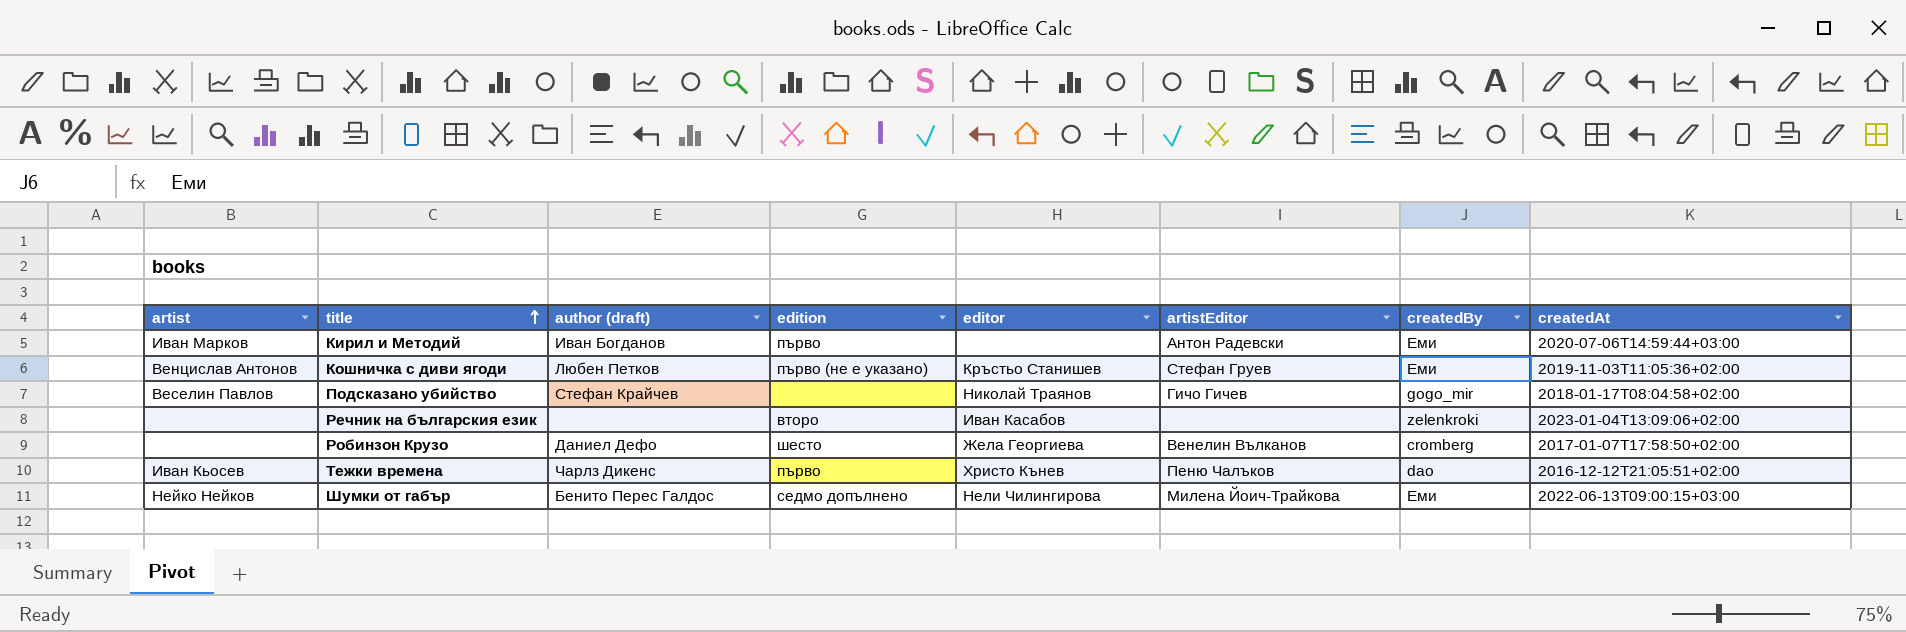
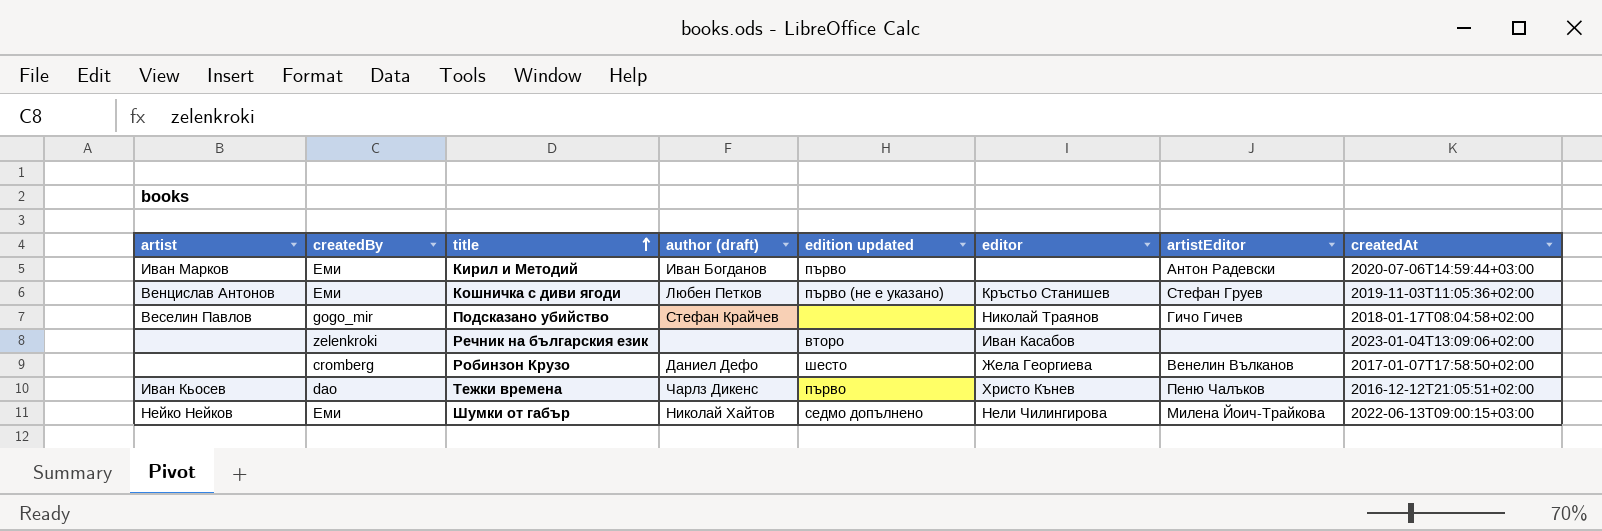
column createdBy | position: 7 -> 2
column name: edition -> edition updated
Шумки от габър | author (draft): Бенито Перес Галдос -> Николай Хайтов

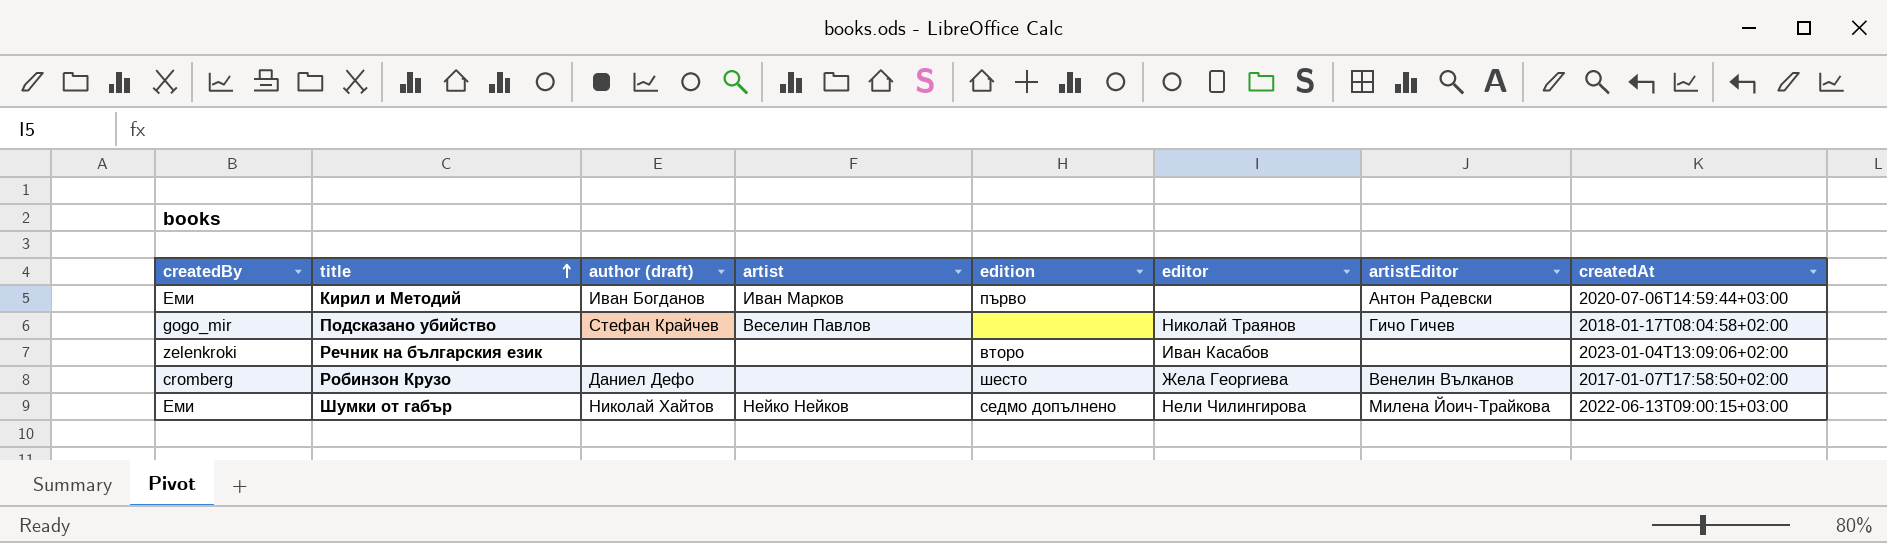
column artist | position: 1 -> 4
column name: edition updated -> edition
row Кошничка с диви ягоди: Венцислав Антонов | Еми | Любен Петков | първо (не е указано) | Кръстьо Станишев | Стефан Груев | 2019-11-03T11:05:36+02:00 -> none
row Тежки времена: Иван Кьосев | dao | Чарлз Дикенс | първо | Христо Кънев | Пеню Чалъков | 2016-12-12T21:05:51+02:00 -> none

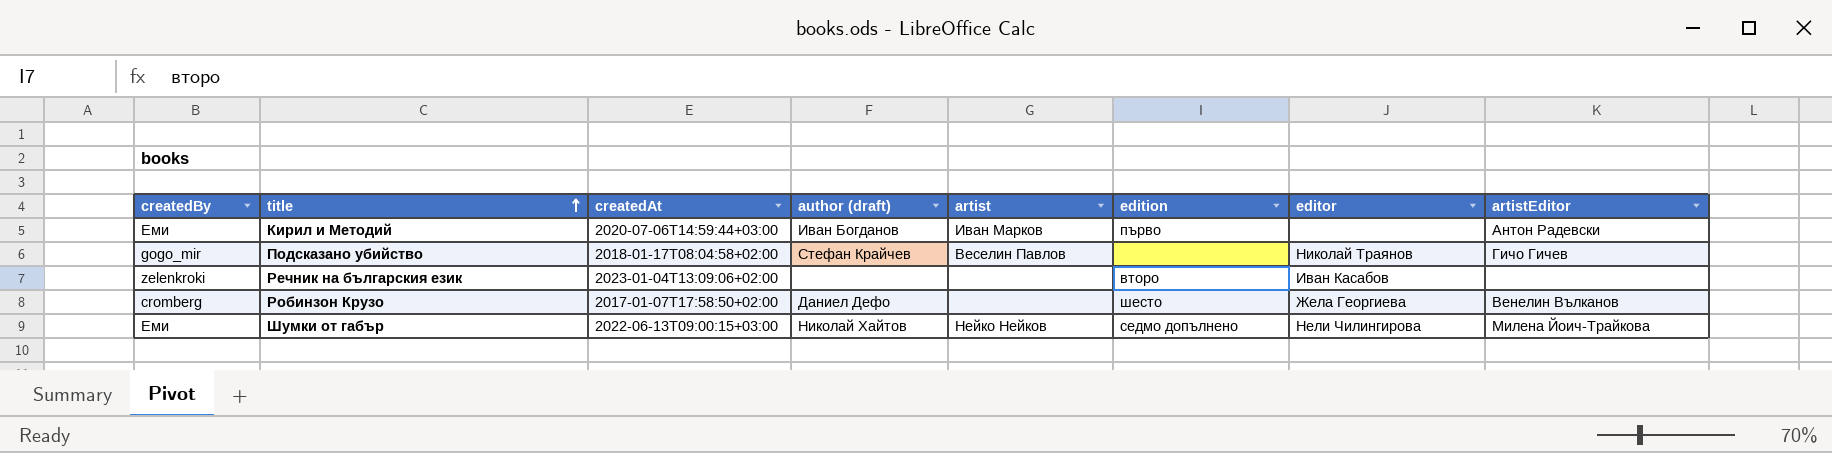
column createdAt | position: 8 -> 3

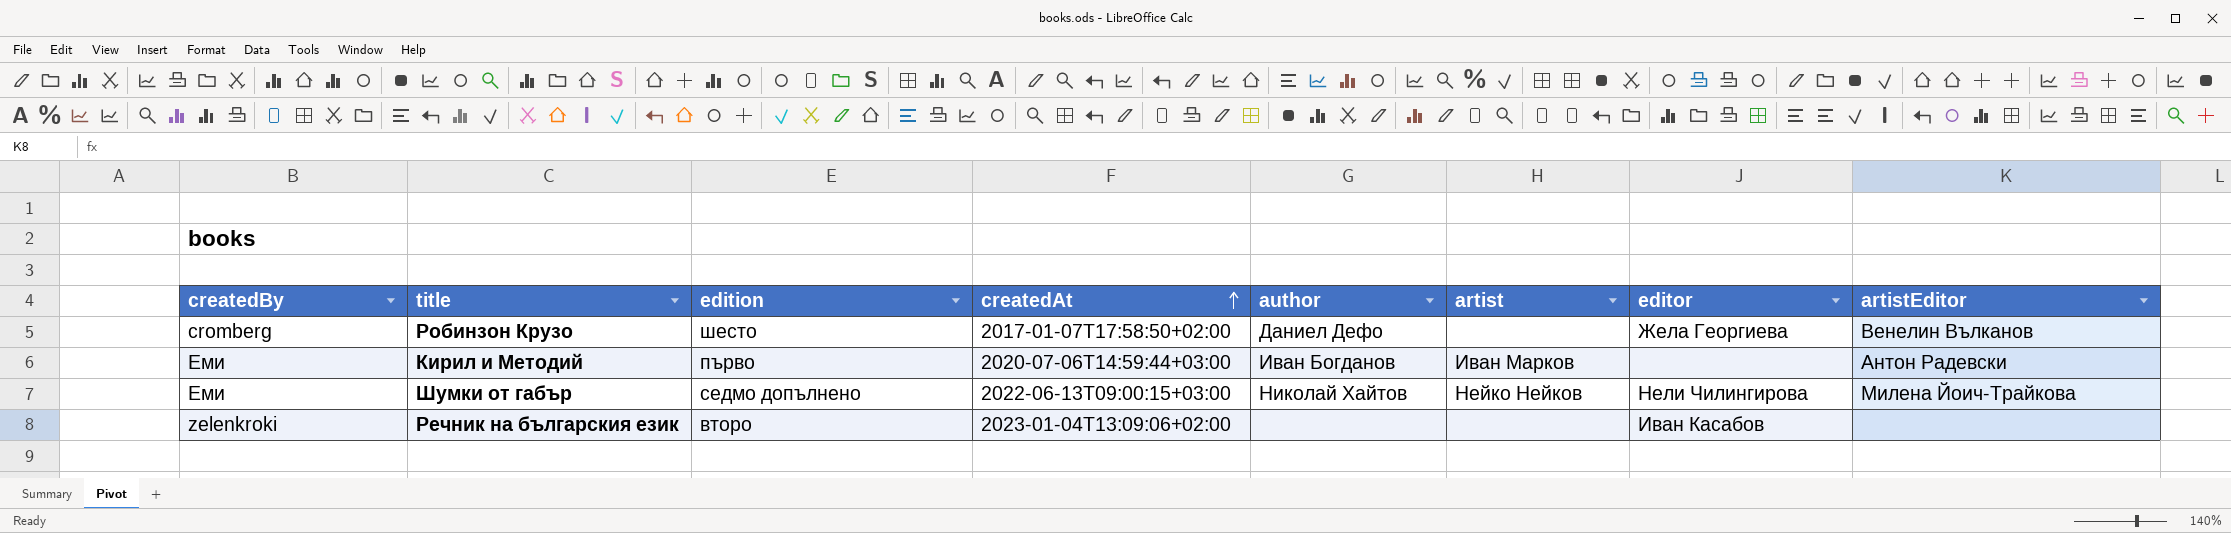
row order: title ascending -> createdAt ascending
column edition | position: 6 -> 3
column name: author (draft) -> author
row Подсказано убийство: gogo_mir | 2018-01-17T08:04:58+02:00 | Стефан Крайчев | Веселин Павлов | none | Николай Траянов | Гичо Гичев -> none

